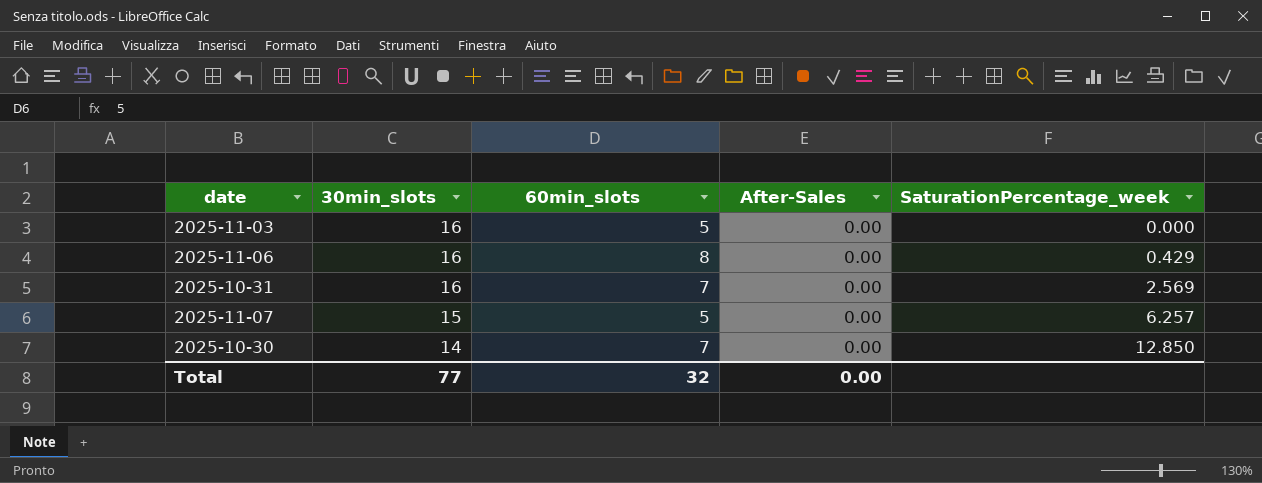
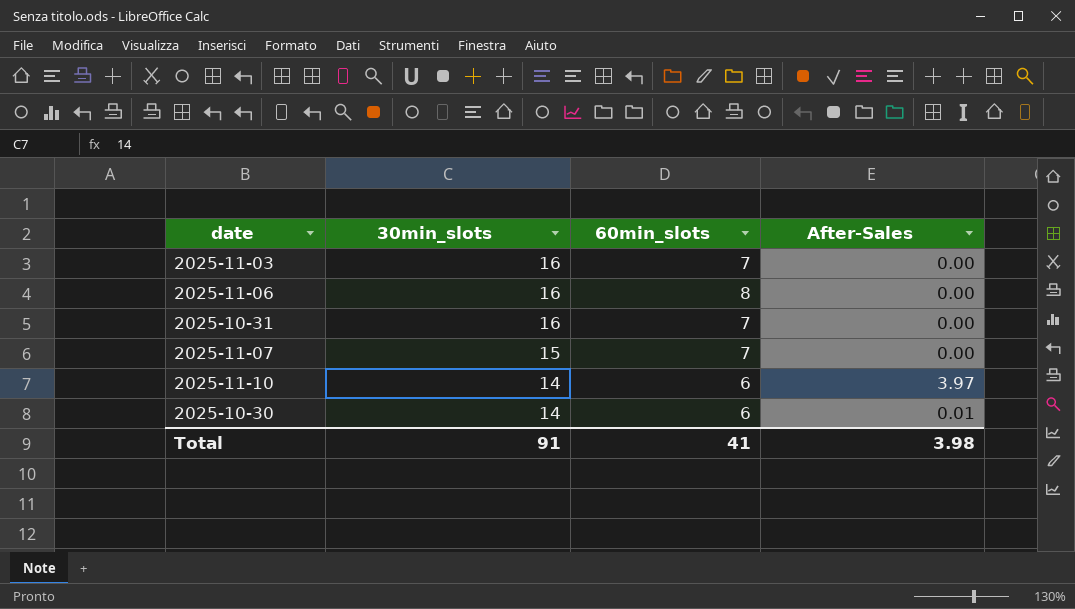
column SaturationPercentage_week | position: 5 -> none
2025-11-03 | 60min_slots: 5 -> 7
2025-11-07 | 60min_slots: 5 -> 7
row 2025-11-10: none -> 14 | 6 | 3.97
2025-10-30 | 60min_slots: 7 -> 6
2025-10-30 | After-Sales: 0.00 -> 0.01
Total | 30min_slots: 77 -> 91
Total | 60min_slots: 32 -> 41
Total | After-Sales: 0.00 -> 3.98

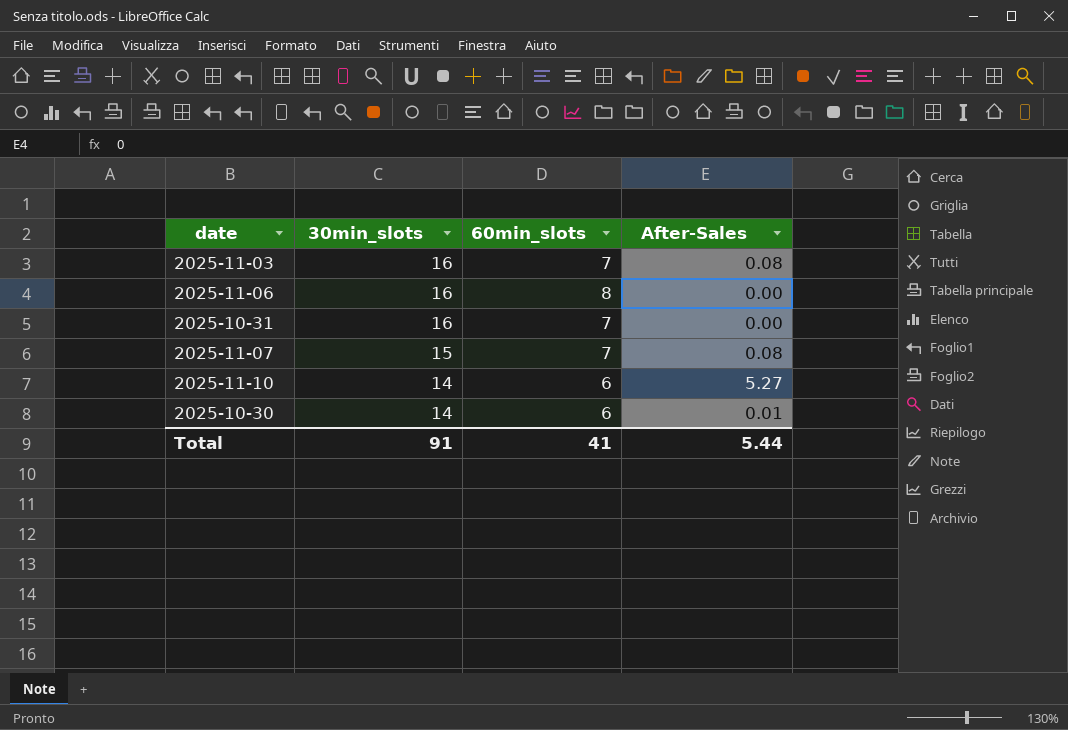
2025-11-03 | After-Sales: 0.00 -> 0.08
2025-11-07 | After-Sales: 0.00 -> 0.08
2025-11-10 | After-Sales: 3.97 -> 5.27
Total | After-Sales: 3.98 -> 5.44

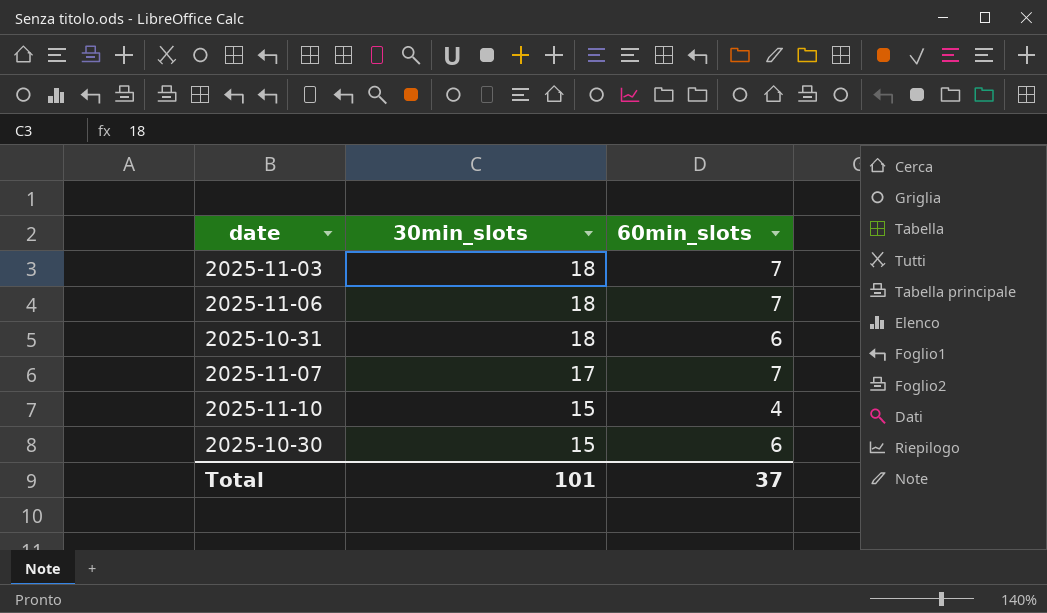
column After-Sales | position: 4 -> none
2025-11-03 | 30min_slots: 16 -> 18
2025-11-06 | 30min_slots: 16 -> 18
2025-11-06 | 60min_slots: 8 -> 7
2025-10-31 | 30min_slots: 16 -> 18
2025-10-31 | 60min_slots: 7 -> 6
2025-11-07 | 30min_slots: 15 -> 17
2025-11-10 | 30min_slots: 14 -> 15
2025-11-10 | 60min_slots: 6 -> 4
2025-10-30 | 30min_slots: 14 -> 15
Total | 30min_slots: 91 -> 101
Total | 60min_slots: 41 -> 37

